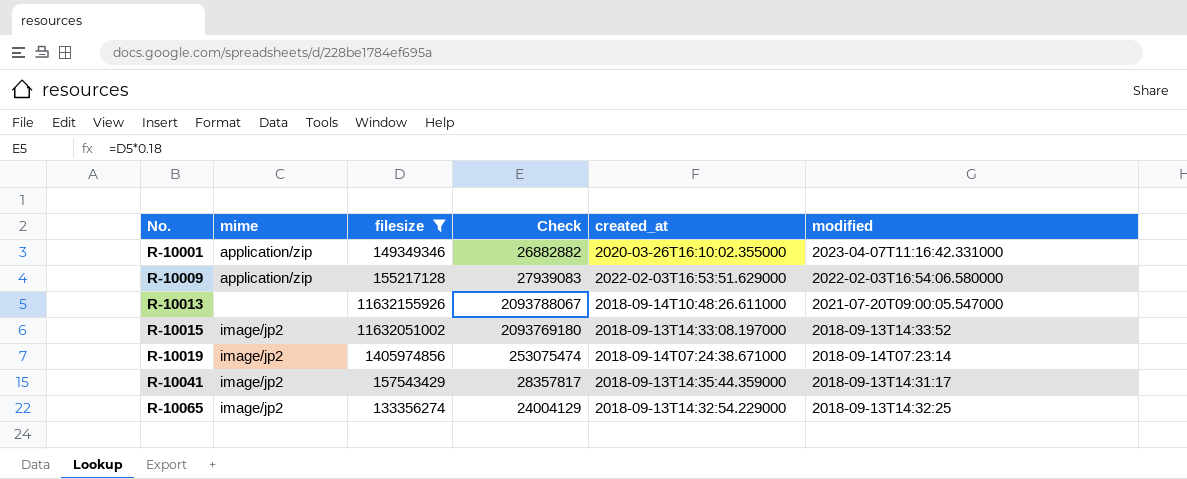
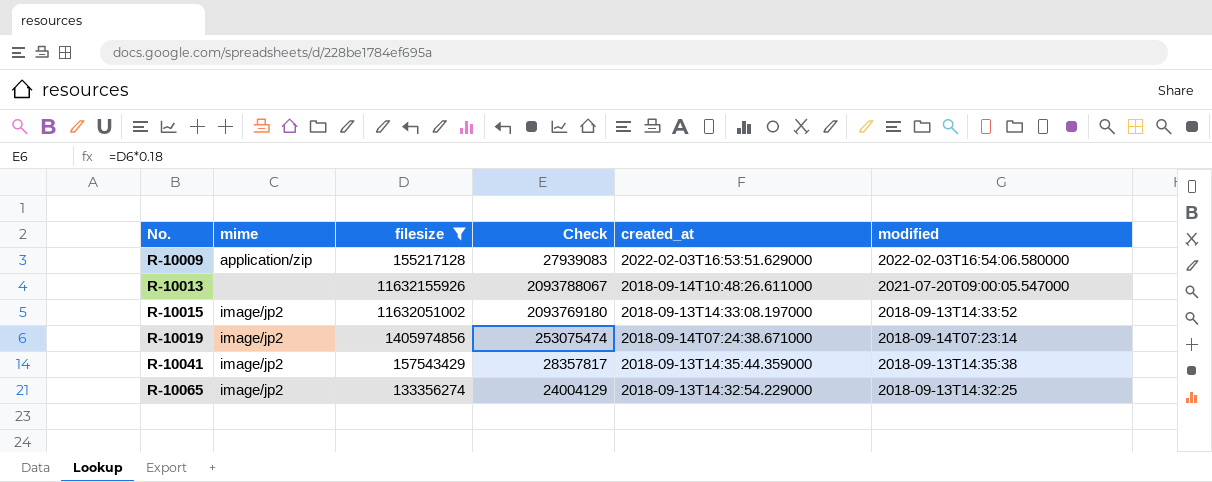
row R-10001: application/zip | 149349346 | 26882882 | 2020-03-26T16:10:02.355000 | 2023-04-07T11:16:42.331000 -> none
R-10041 | modified: 2018-09-13T14:31:17 -> 2018-09-13T14:35:38

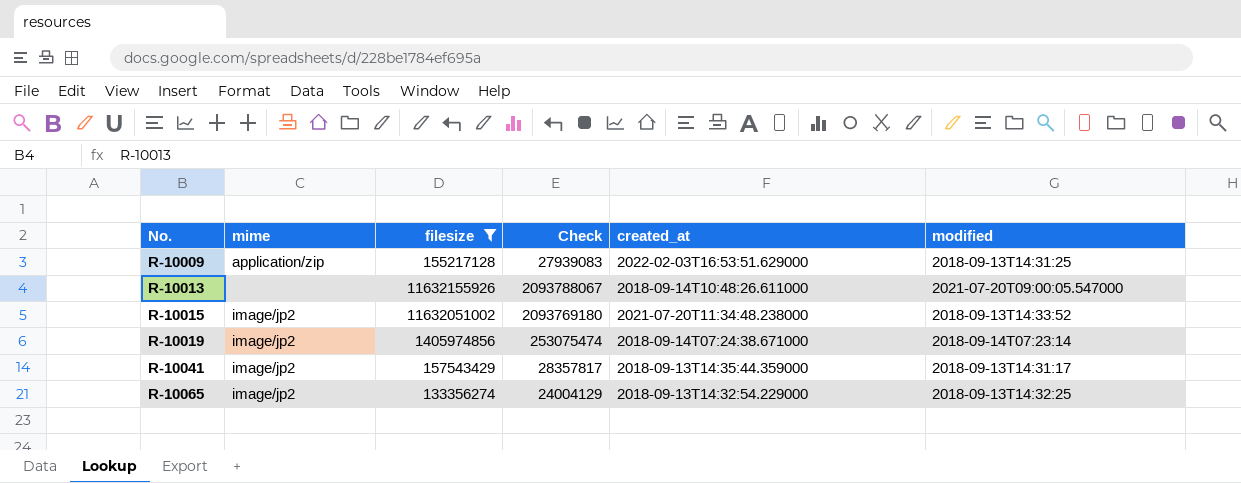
R-10009 | modified: 2022-02-03T16:54:06.580000 -> 2018-09-13T14:31:25
R-10015 | created_at: 2018-09-13T14:33:08.197000 -> 2021-07-20T11:34:48.238000
R-10041 | modified: 2018-09-13T14:35:38 -> 2018-09-13T14:31:17

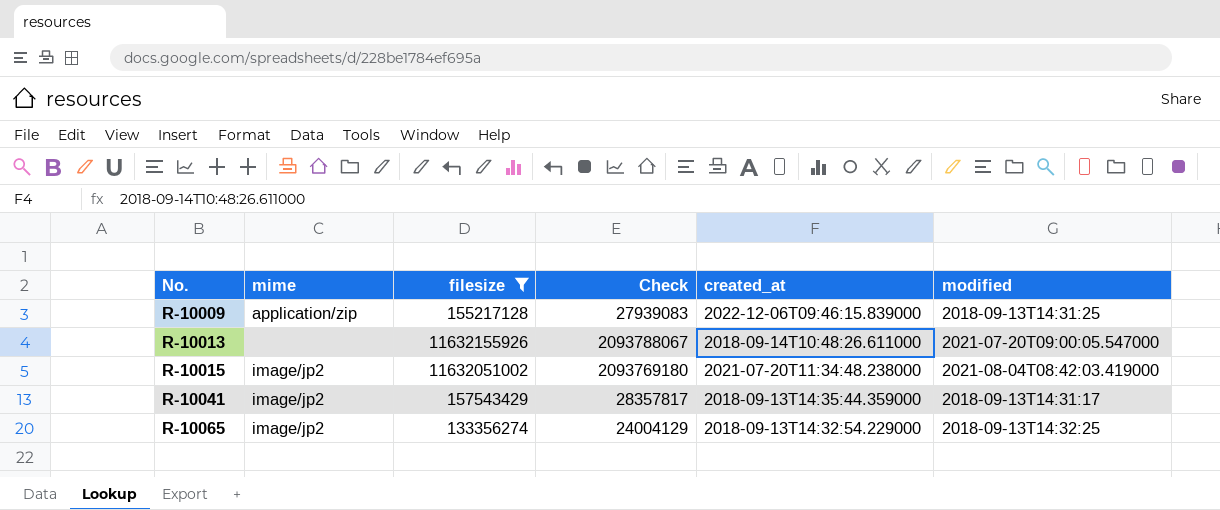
row R-10019: image/jp2 | 1405974856 | 253075474 | 2018-09-14T07:24:38.671000 | 2018-09-14T07:23:14 -> none
R-10009 | created_at: 2022-02-03T16:53:51.629000 -> 2022-12-06T09:46:15.839000
R-10015 | modified: 2018-09-13T14:33:52 -> 2021-08-04T08:42:03.419000

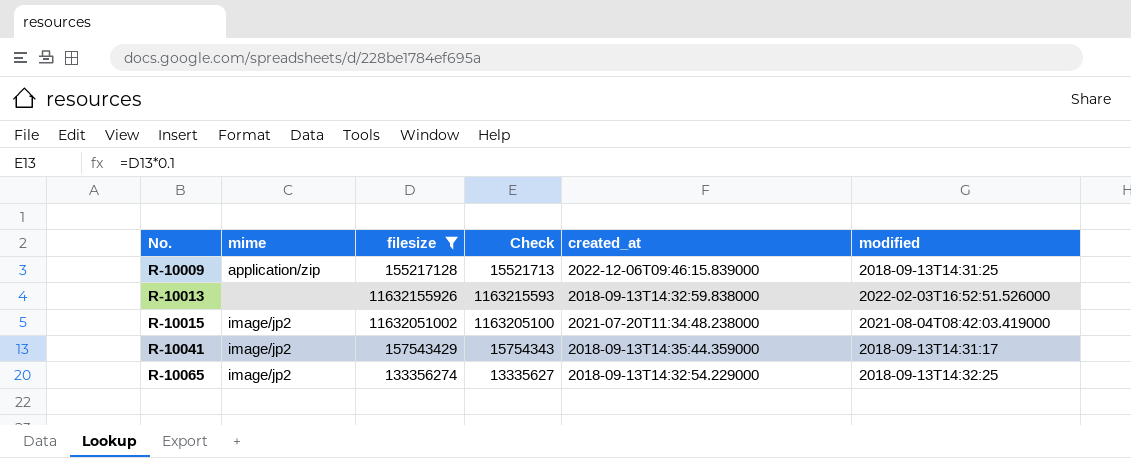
column Check | formula: [filesize] * 0.18 -> [filesize] * 0.1
R-10013 | created_at: 2018-09-14T10:48:26.611000 -> 2018-09-13T14:32:59.838000
R-10013 | modified: 2021-07-20T09:00:05.547000 -> 2022-02-03T16:52:51.526000

